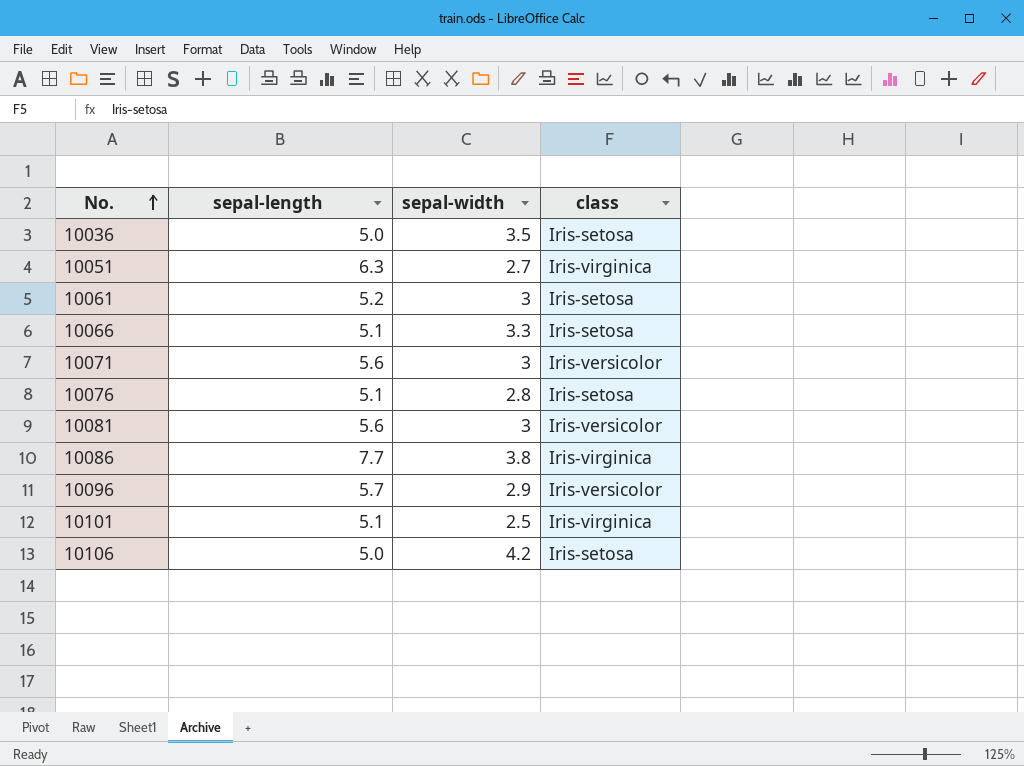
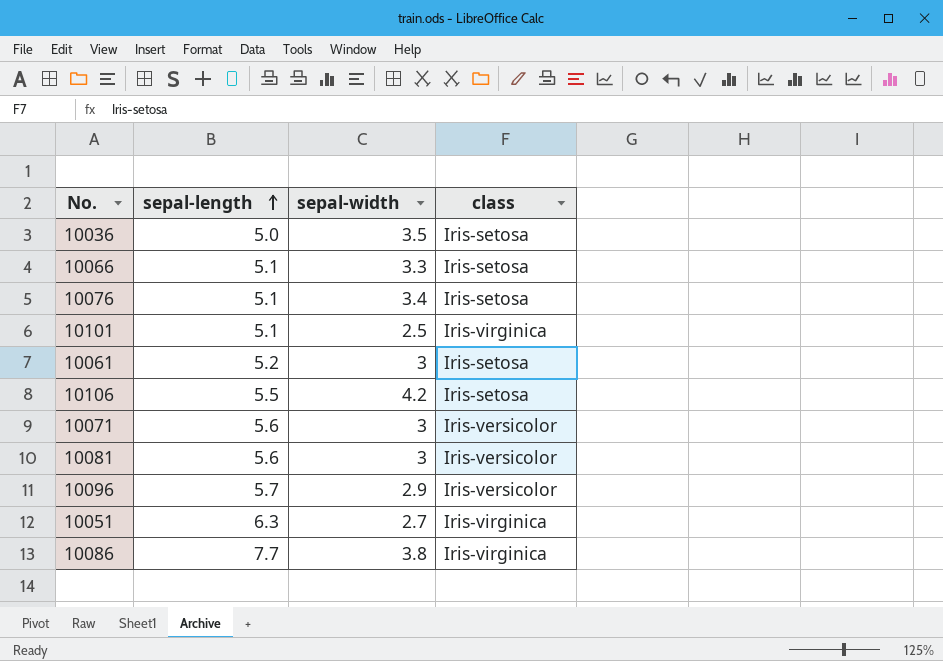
row order: No. ascending -> sepal-length ascending
10076 | sepal-width: 2.8 -> 3.4
10106 | sepal-length: 5.0 -> 5.5

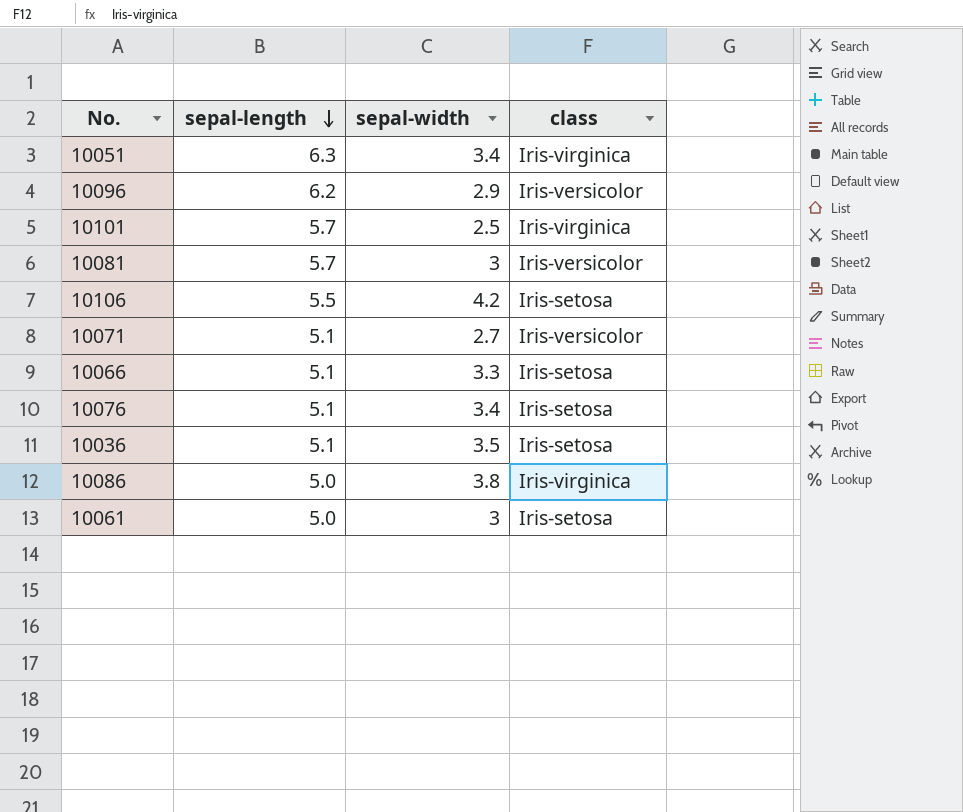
row order: sepal-length ascending -> sepal-length descending
10051 | sepal-width: 2.7 -> 3.4
10096 | sepal-length: 5.7 -> 6.2
10101 | sepal-length: 5.1 -> 5.7
10081 | sepal-length: 5.6 -> 5.7
10071 | sepal-length: 5.6 -> 5.1
10071 | sepal-width: 3 -> 2.7
10036 | sepal-length: 5.0 -> 5.1
10086 | sepal-length: 7.7 -> 5.0
10061 | sepal-length: 5.2 -> 5.0

